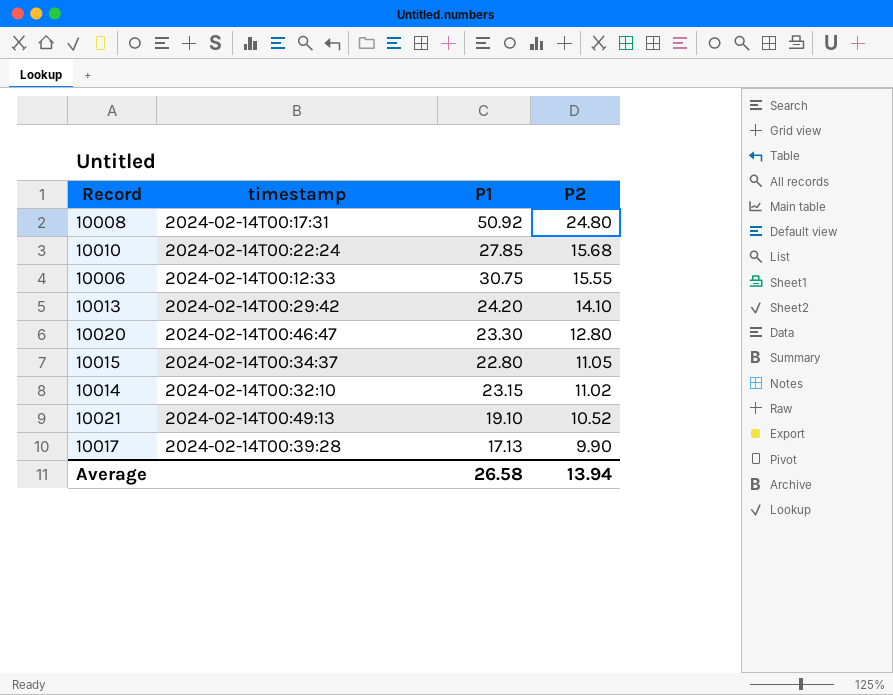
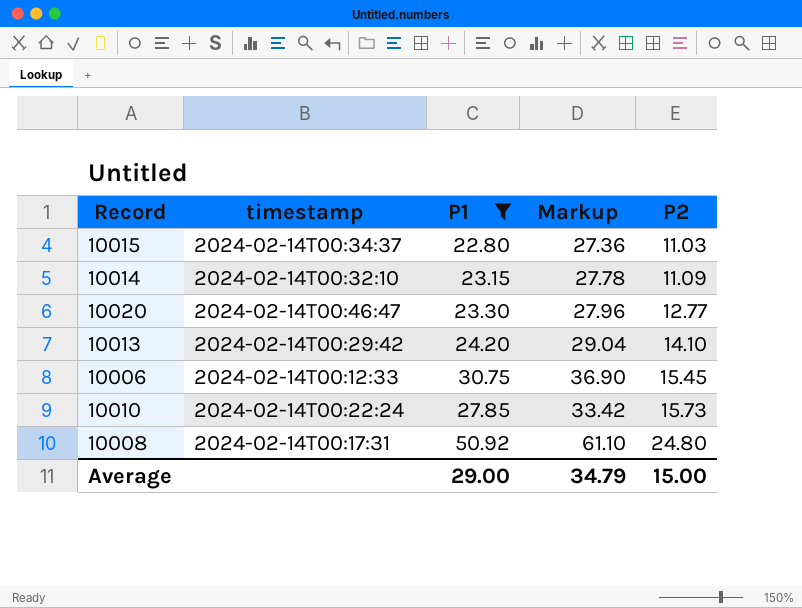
filter: none -> P1 >= 22.80
row order: P2 descending -> P2 ascending
column Markup | formula: none -> [P1] * 1.2
10015 | P2: 11.05 -> 11.03
10014 | P2: 11.02 -> 11.09
10020 | P2: 12.80 -> 12.77
10006 | P2: 15.55 -> 15.45
10010 | P2: 15.68 -> 15.73
Average | P1: 26.58 -> 29.00
Average | P2: 13.94 -> 15.00

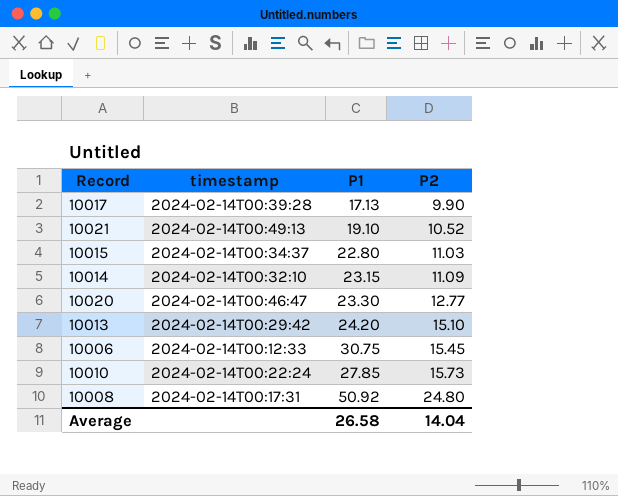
filter: P1 >= 22.80 -> none
column Markup | formula: [P1] * 1.2 -> none
10013 | P2: 14.10 -> 15.10
Average | P1: 29.00 -> 26.58
Average | P2: 15.00 -> 14.04

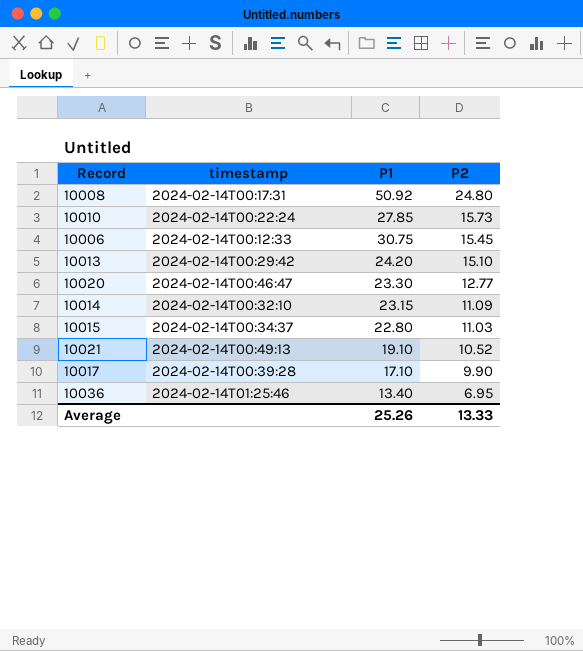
row order: P2 ascending -> P2 descending
10017 | P1: 17.13 -> 17.10
row 10036: none -> 2024-02-14T01:25:46 | 13.40 | 6.95
Average | P1: 26.58 -> 25.26
Average | P2: 14.04 -> 13.33

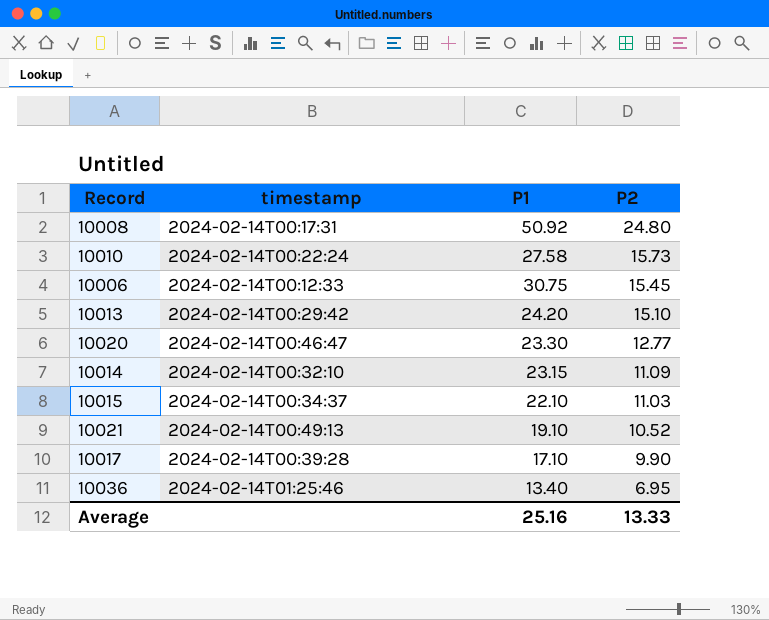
10010 | P1: 27.85 -> 27.58
10015 | P1: 22.80 -> 22.10
Average | P1: 25.26 -> 25.16

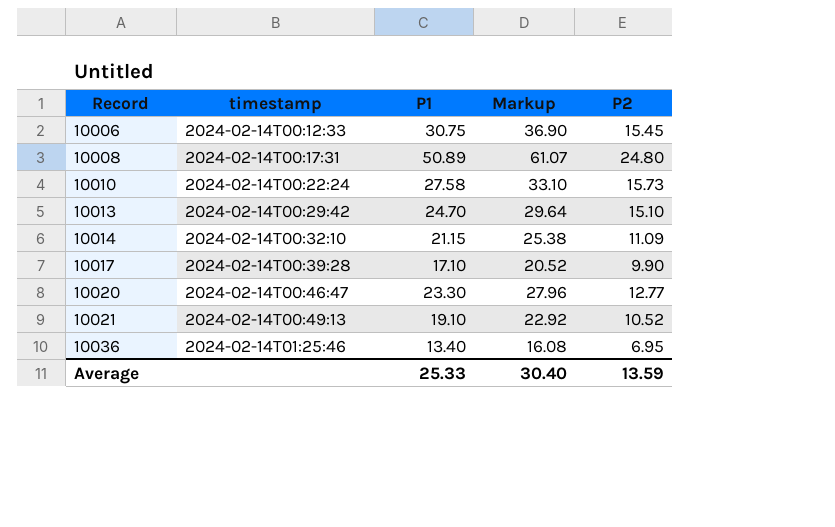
row order: P2 descending -> Record ascending
column Markup | formula: none -> [P1] * 1.2
row 10015: 2024-02-14T00:34:37 | 22.10 | 11.03 -> none
10008 | P1: 50.92 -> 50.89
10013 | P1: 24.20 -> 24.70
10014 | P1: 23.15 -> 21.15
Average | P1: 25.16 -> 25.33
Average | P2: 13.33 -> 13.59

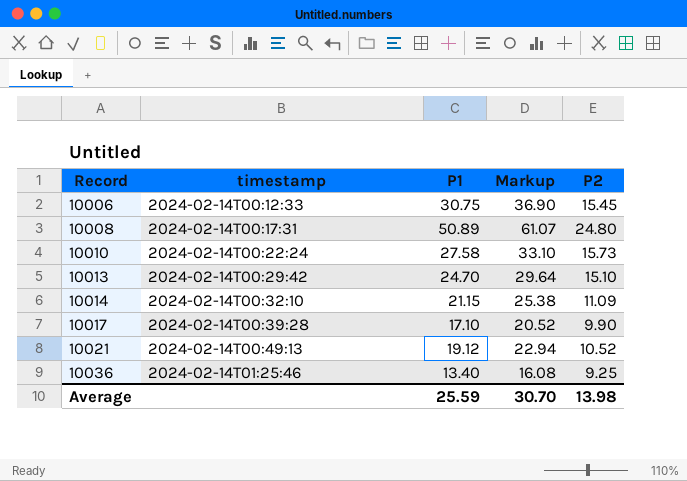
row 10020: 2024-02-14T00:46:47 | 23.30 | 27.96 | 12.77 -> none
10021 | P1: 19.10 -> 19.12
10021 | Markup: 22.92 -> 22.94
10036 | P2: 6.95 -> 9.25
Average | P1: 25.33 -> 25.59
Average | Markup: 30.40 -> 30.70
Average | P2: 13.59 -> 13.98

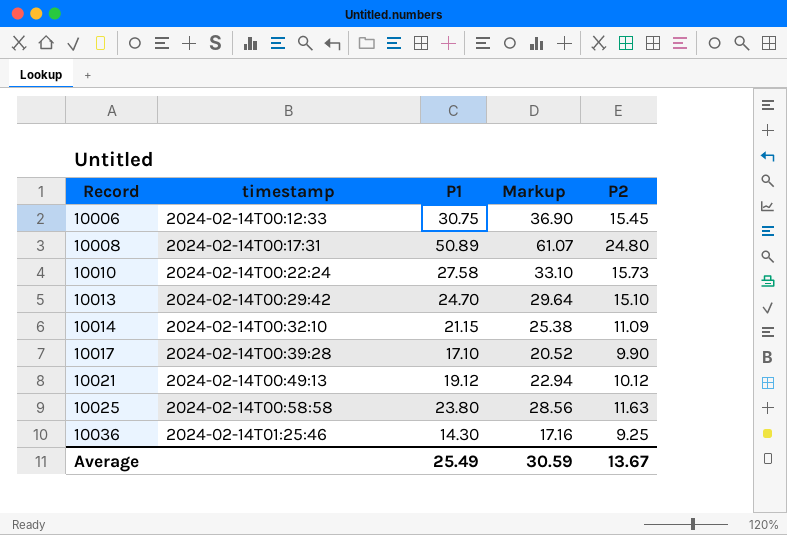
10021 | P2: 10.52 -> 10.12
row 10025: none -> 2024-02-14T00:58:58 | 23.80 | 28.56 | 11.63
10036 | P1: 13.40 -> 14.30
10036 | Markup: 16.08 -> 17.16
Average | P1: 25.59 -> 25.49
Average | Markup: 30.70 -> 30.59
Average | P2: 13.98 -> 13.67

